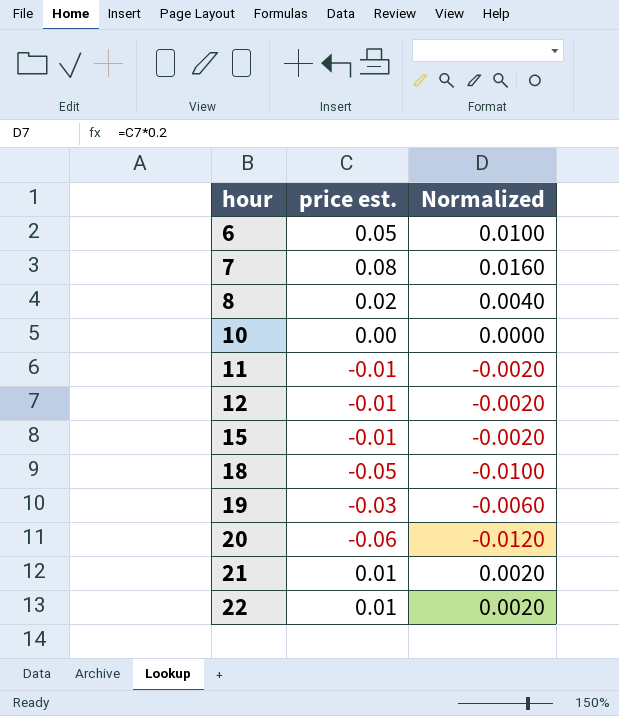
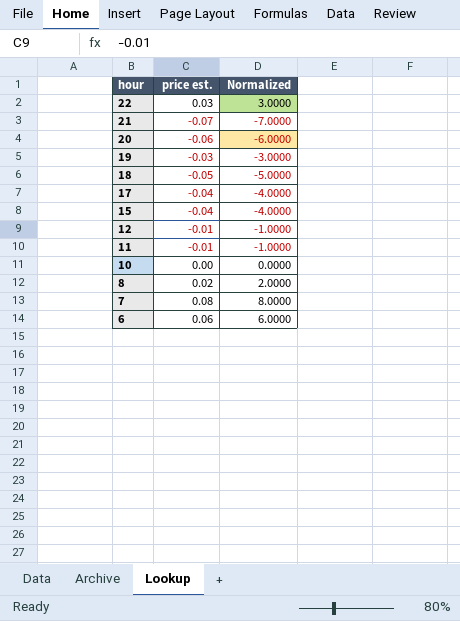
row order: hour ascending -> hour descending
column Normalized | formula: [price est.] * 0.2 -> [price est.] * 100
22 | price est.: 0.01 -> 0.03
21 | price est.: 0.01 -> -0.07
row 17: none -> -0.04 | -4.0000
15 | price est.: -0.01 -> -0.04
6 | price est.: 0.05 -> 0.06

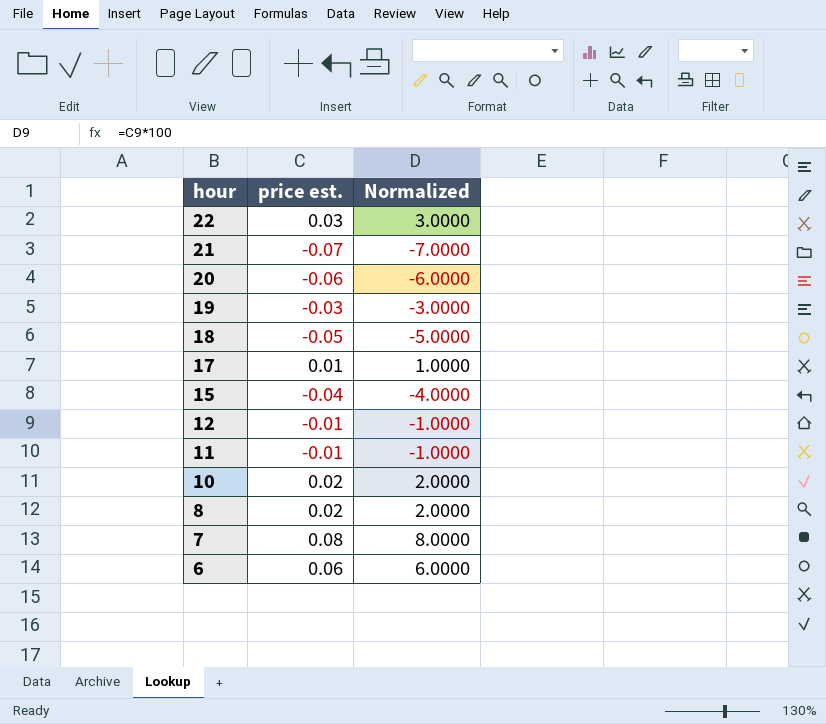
17 | price est.: -0.04 -> 0.01
17 | Normalized: -4.0000 -> 1.0000
10 | price est.: 0.00 -> 0.02
10 | Normalized: 0.0000 -> 2.0000

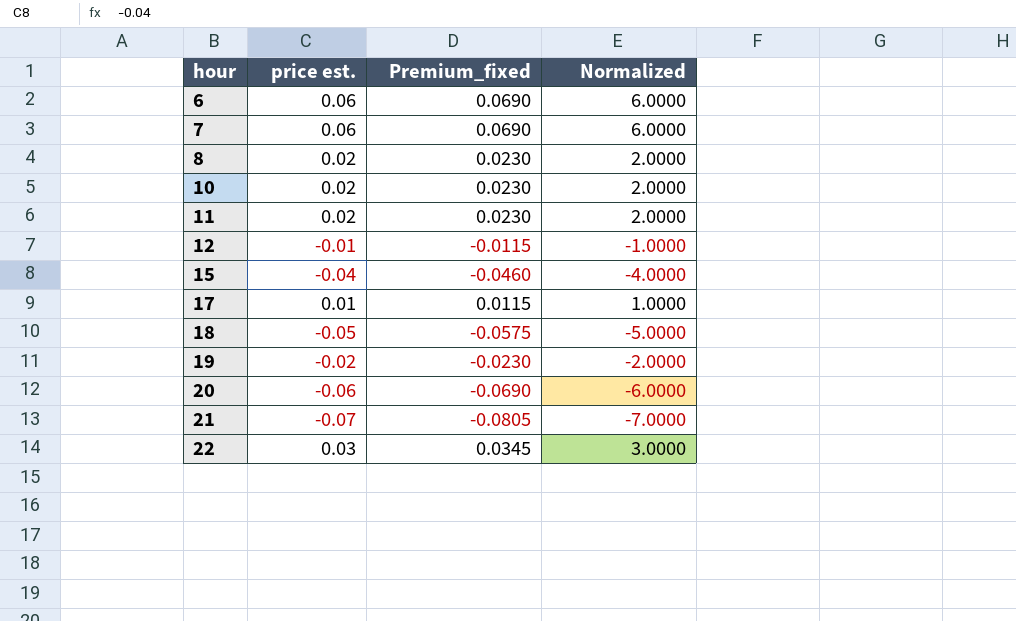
row order: hour descending -> hour ascending
column Premium_fixed | formula: none -> [price est.] * 1.15
7 | price est.: 0.08 -> 0.06
7 | Normalized: 8.0000 -> 6.0000
11 | price est.: -0.01 -> 0.02
11 | Normalized: -1.0000 -> 2.0000
19 | price est.: -0.03 -> -0.02
19 | Normalized: -3.0000 -> -2.0000

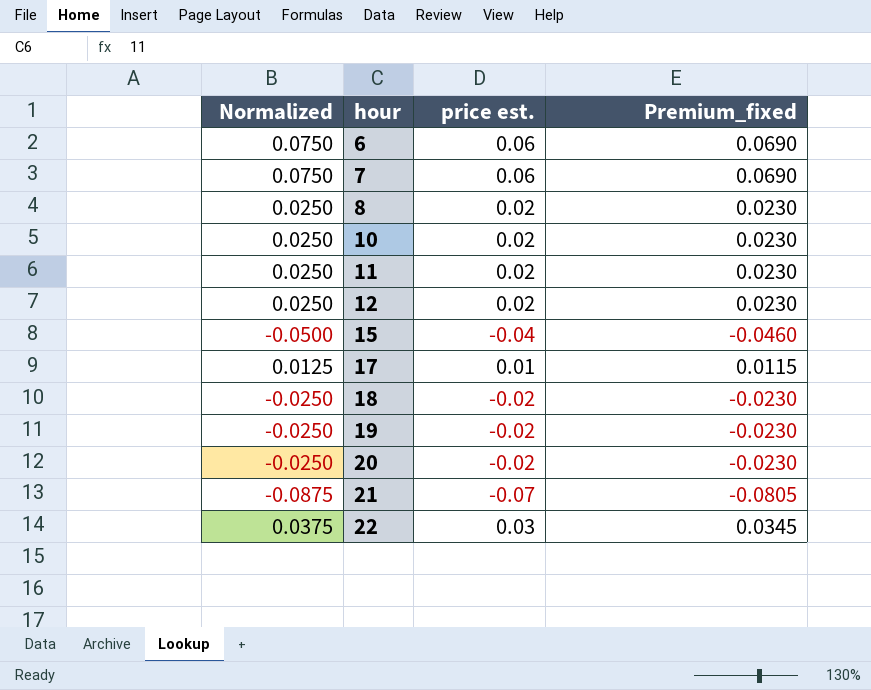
column Normalized | formula: [price est.] * 100 -> [price est.] * 1.25
column Normalized | position: 4 -> 1
12 | price est.: -0.01 -> 0.02
12 | Premium_fixed: -0.0115 -> 0.0230
18 | price est.: -0.05 -> -0.02
18 | Premium_fixed: -0.0575 -> -0.0230
20 | price est.: -0.06 -> -0.02
20 | Premium_fixed: -0.0690 -> -0.0230

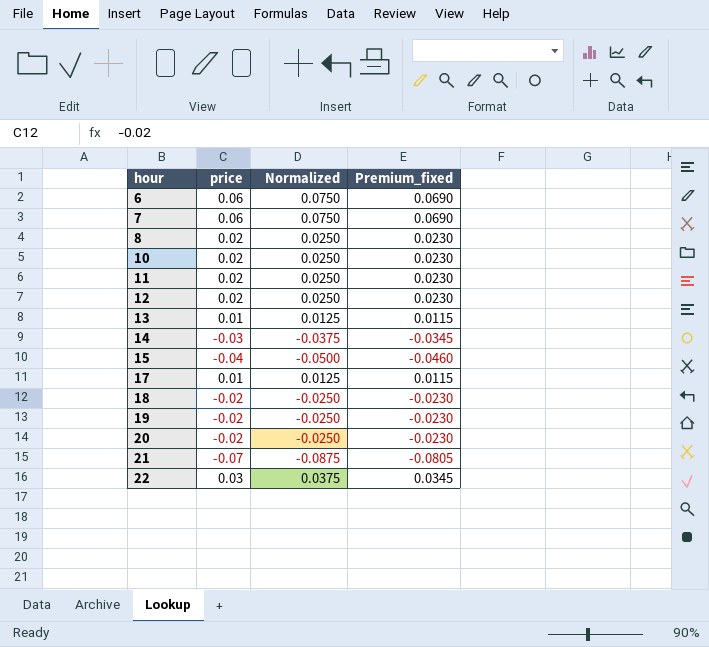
column name: price est. -> price
column Normalized | position: 1 -> 3
row 13: none -> 0.01 | 0.0125 | 0.0115
row 14: none -> -0.03 | -0.0375 | -0.0345

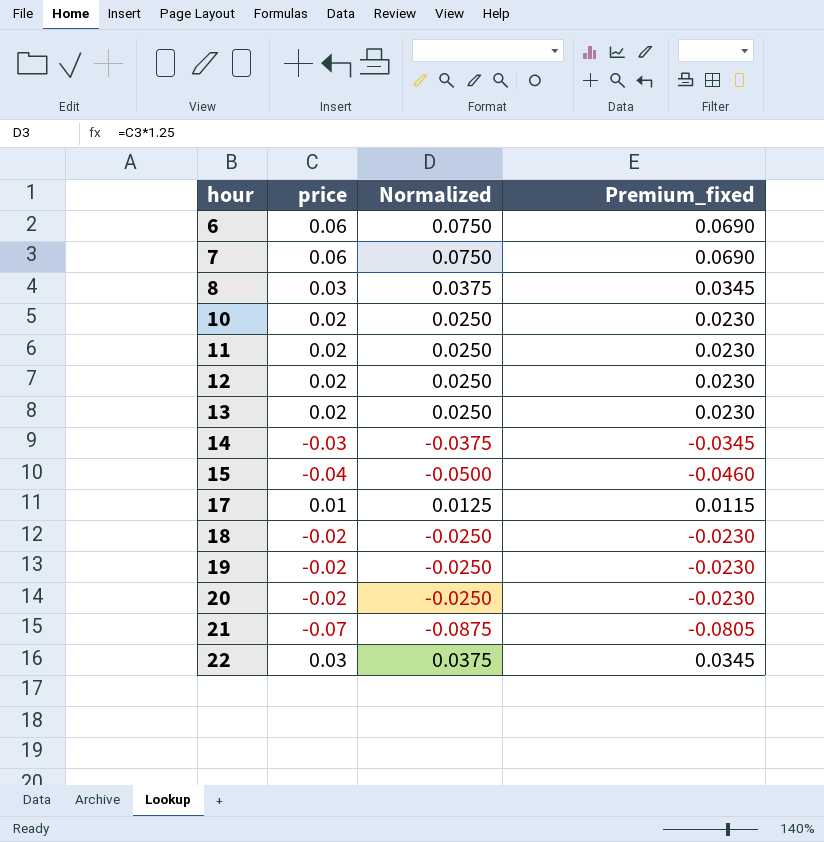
8 | price: 0.02 -> 0.03
8 | Normalized: 0.0250 -> 0.0375
8 | Premium_fixed: 0.0230 -> 0.0345
13 | price: 0.01 -> 0.02
13 | Normalized: 0.0125 -> 0.0250
13 | Premium_fixed: 0.0115 -> 0.0230

